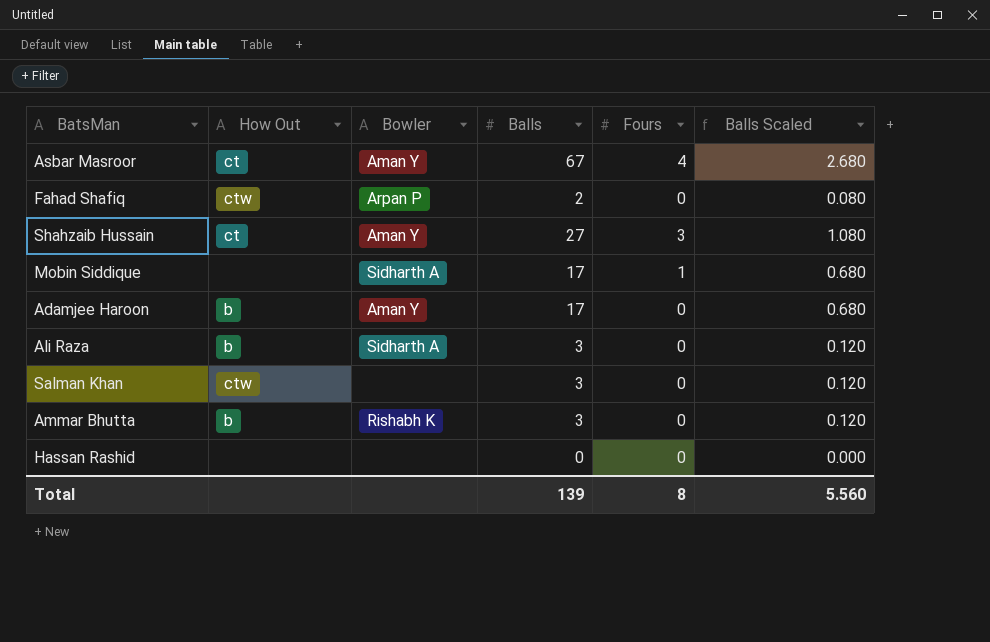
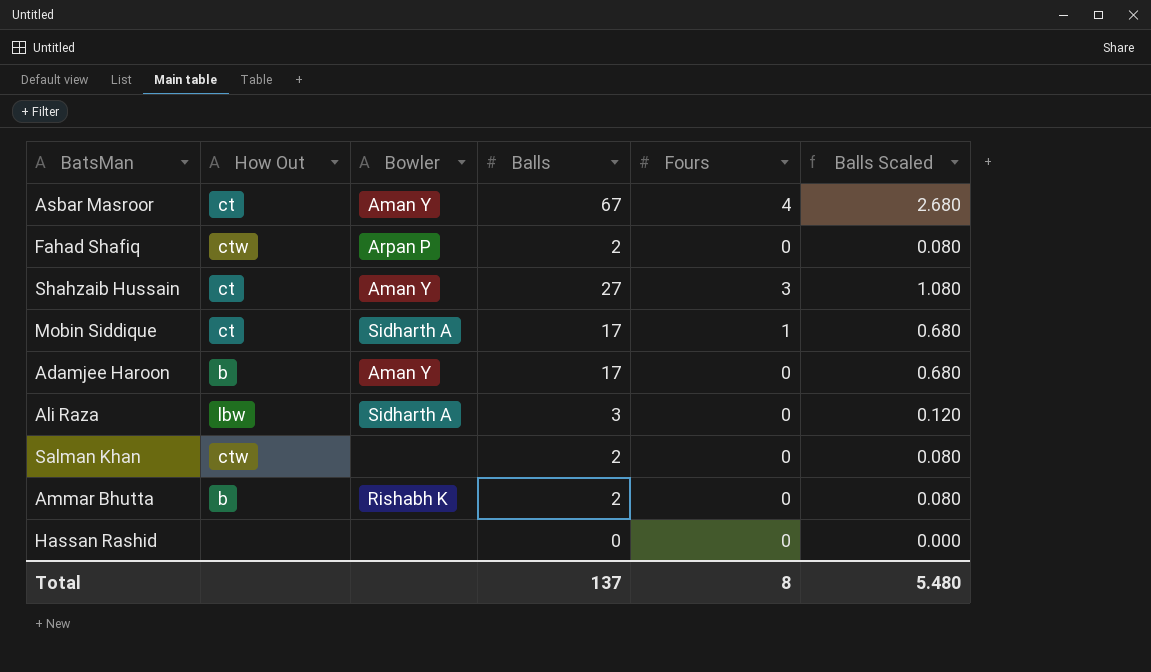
Mobin Siddique | How Out: none -> ct
Ali Raza | How Out: b -> lbw
Salman Khan | Balls: 3 -> 2
Salman Khan | Balls Scaled: 0.120 -> 0.080
Ammar Bhutta | Balls: 3 -> 2
Ammar Bhutta | Balls Scaled: 0.120 -> 0.080
Total | Balls: 139 -> 137
Total | Balls Scaled: 5.560 -> 5.480

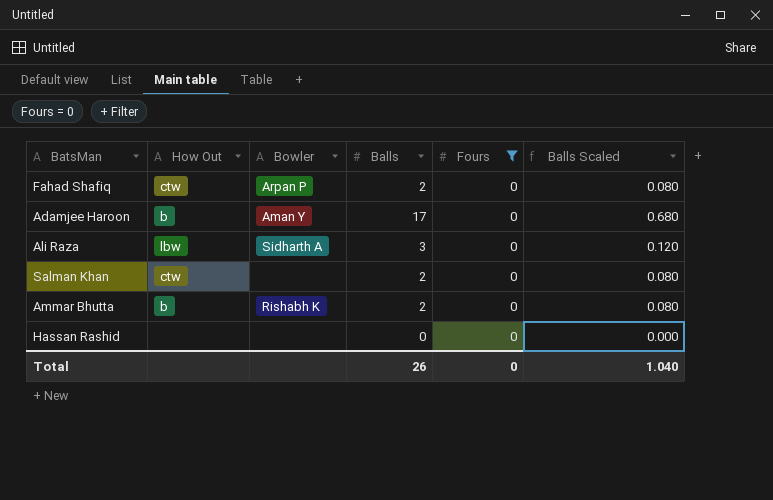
filter: none -> Fours = 0
Total | Balls: 137 -> 26
Total | Fours: 8 -> 0
Total | Balls Scaled: 5.480 -> 1.040

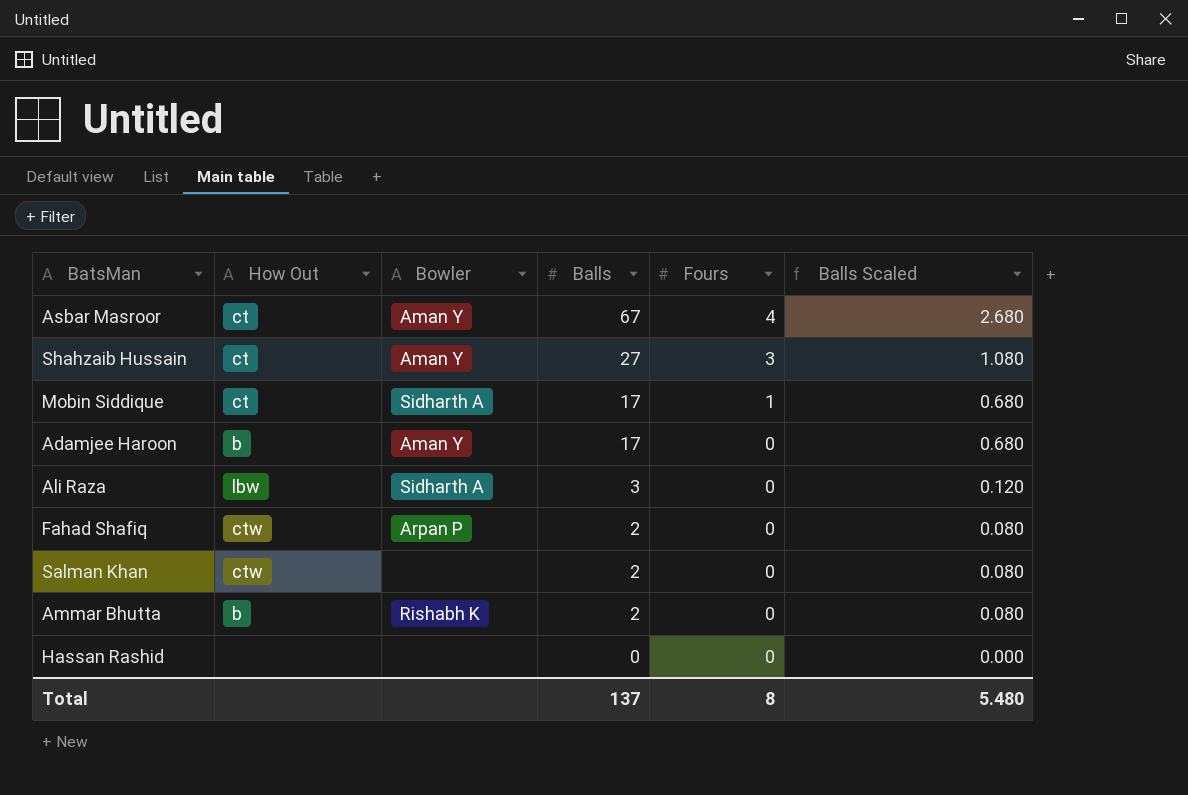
filter: Fours = 0 -> none
row order: none -> Balls descending
Total | Balls: 26 -> 137
Total | Fours: 0 -> 8
Total | Balls Scaled: 1.040 -> 5.480

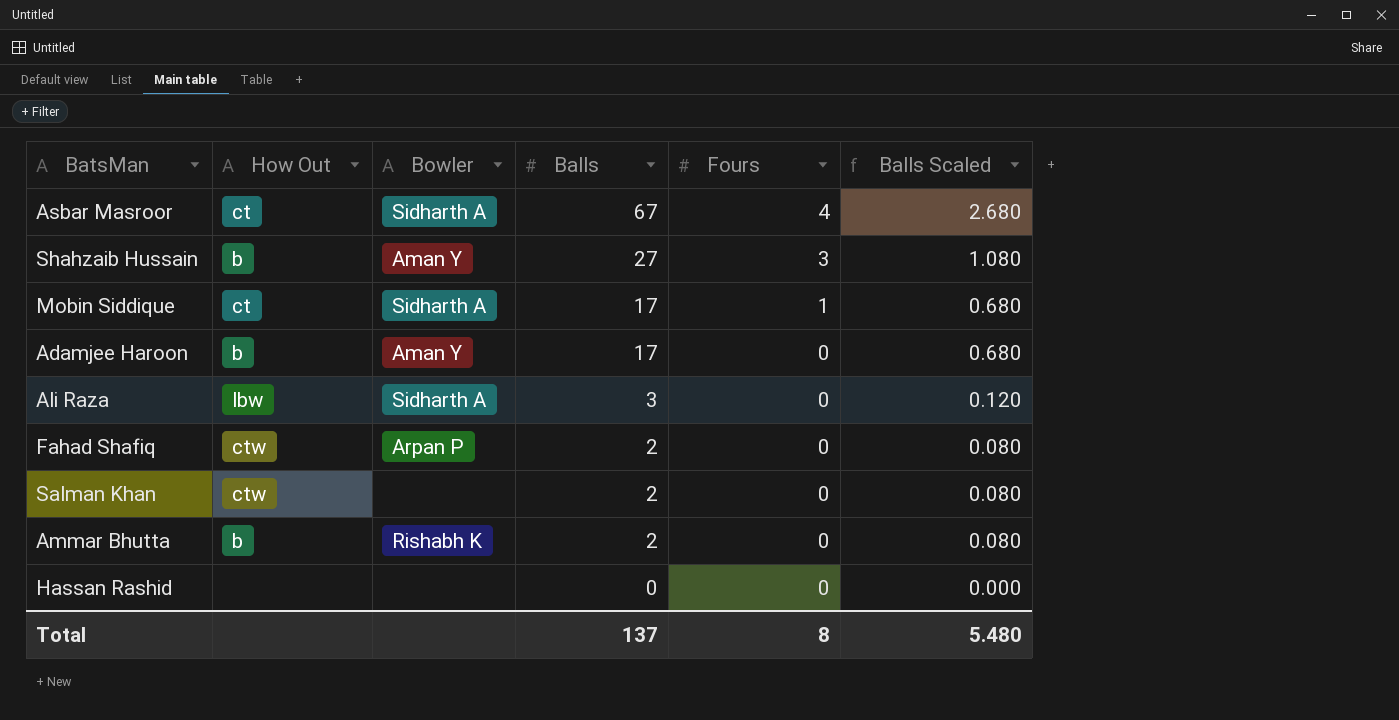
Asbar Masroor | Bowler: Aman Y -> Sidharth A
Shahzaib Hussain | How Out: ct -> b

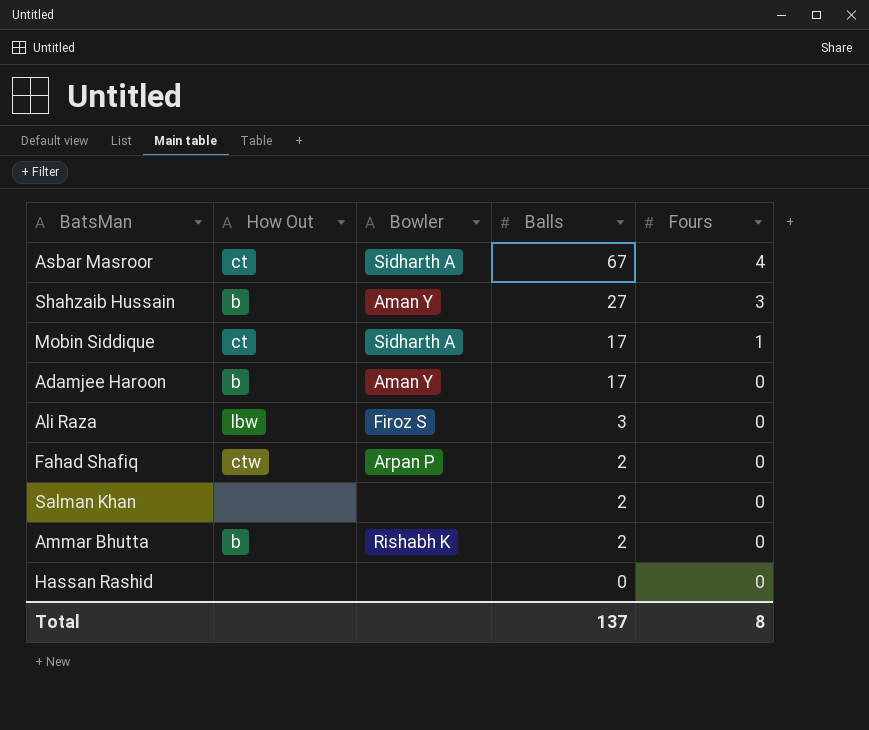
column Balls Scaled | formula: [Balls] * 0.04 -> none
Ali Raza | Bowler: Sidharth A -> Firoz S
Salman Khan | How Out: ctw -> none

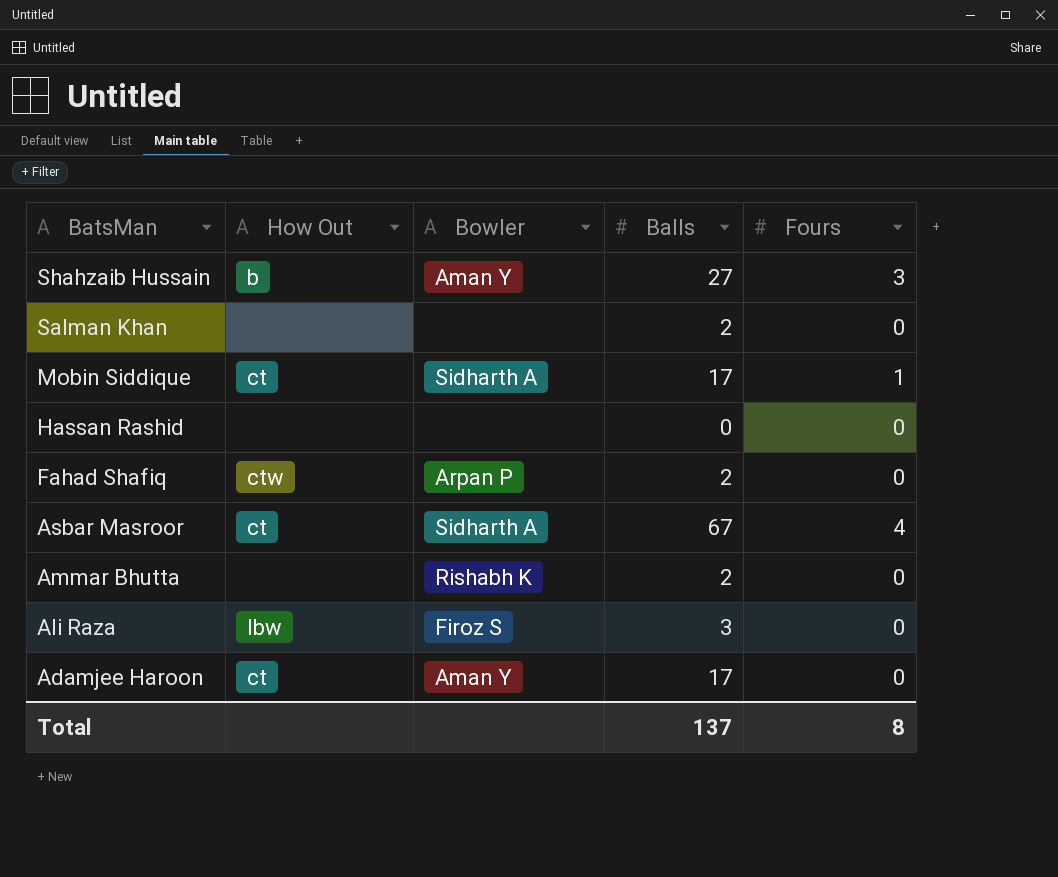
row order: Balls descending -> BatsMan descending
Ammar Bhutta | How Out: b -> none
Adamjee Haroon | How Out: b -> ct

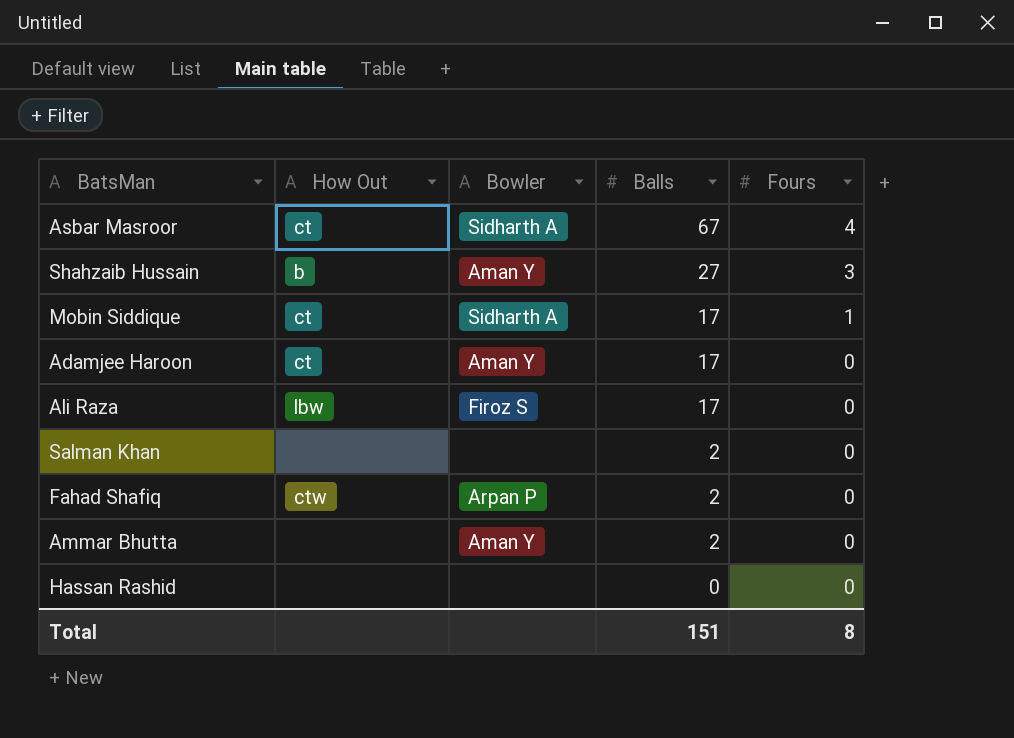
row order: BatsMan descending -> Balls descending
Ali Raza | Balls: 3 -> 17
Ammar Bhutta | Bowler: Rishabh K -> Aman Y
Total | Balls: 137 -> 151

